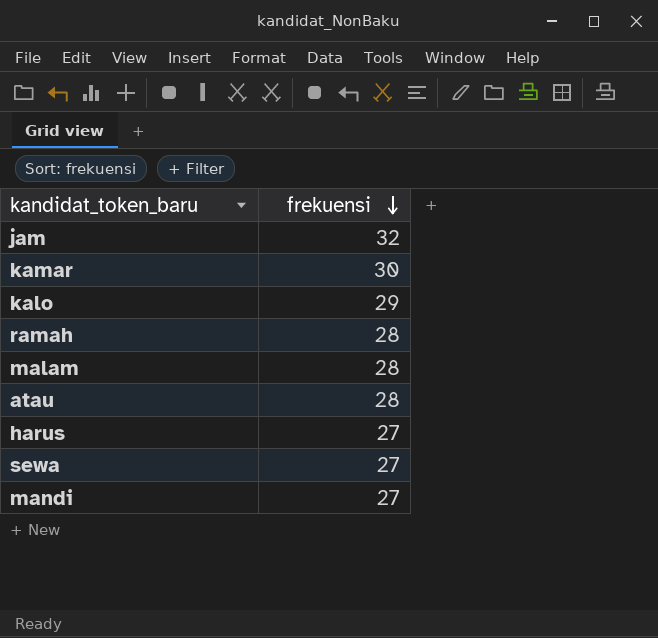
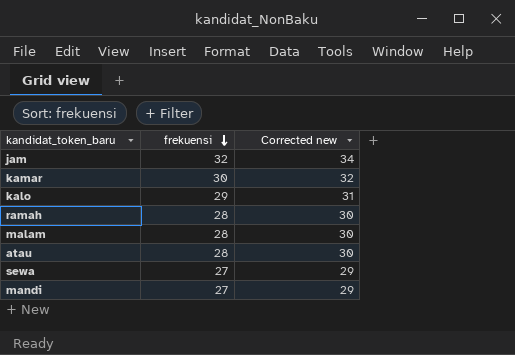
column Corrected new | formula: none -> [frekuensi] + 2
row harus: 27 -> none

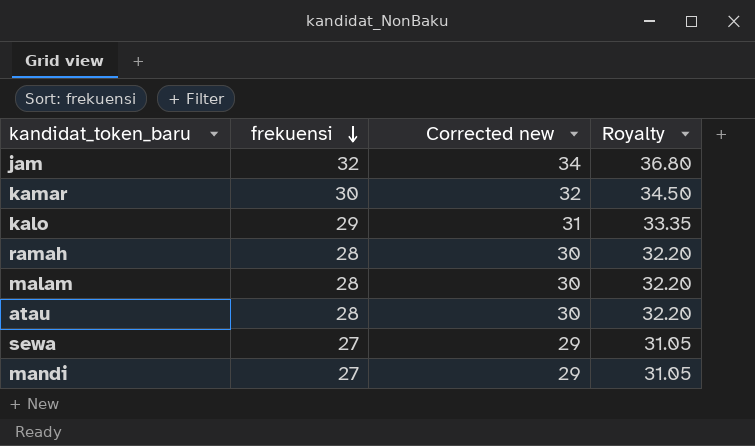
column Royalty | formula: none -> [frekuensi] * 1.15

